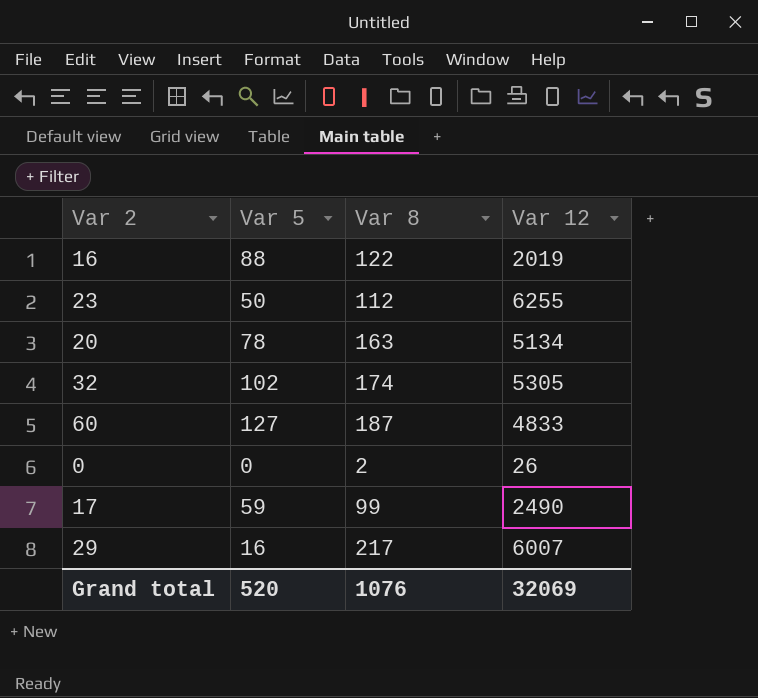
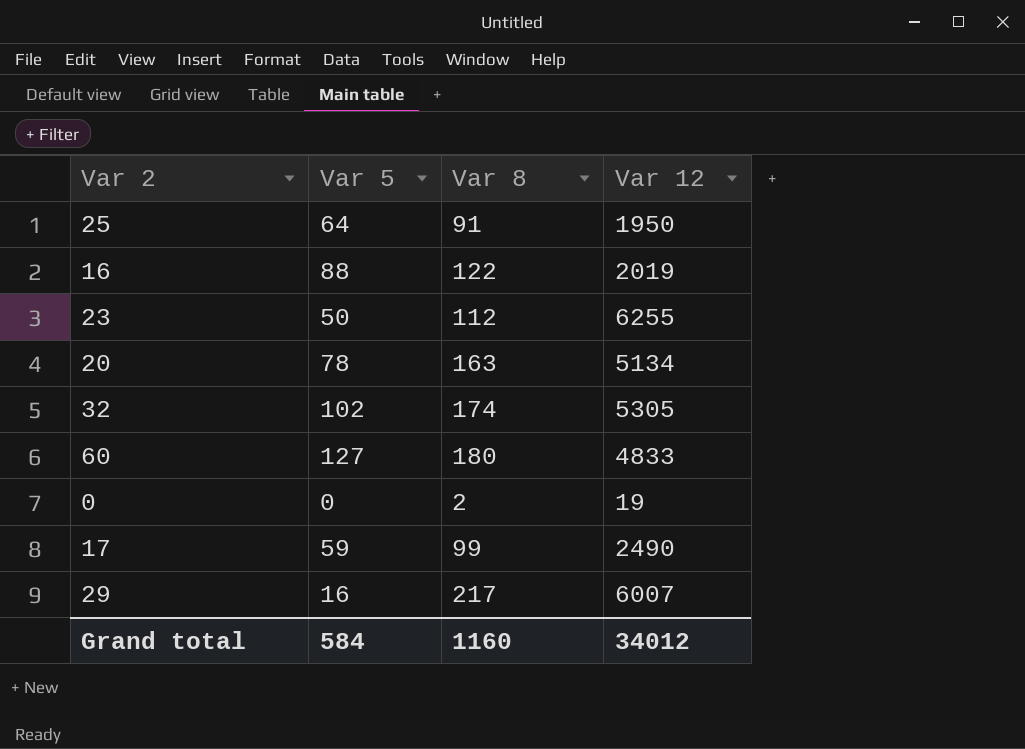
row 25: none -> 64 | 91 | 1950
60 | Var 8: 187 -> 180
0 | Var 12: 26 -> 19
Grand total | Var 5: 520 -> 584
Grand total | Var 8: 1076 -> 1160
Grand total | Var 12: 32069 -> 34012

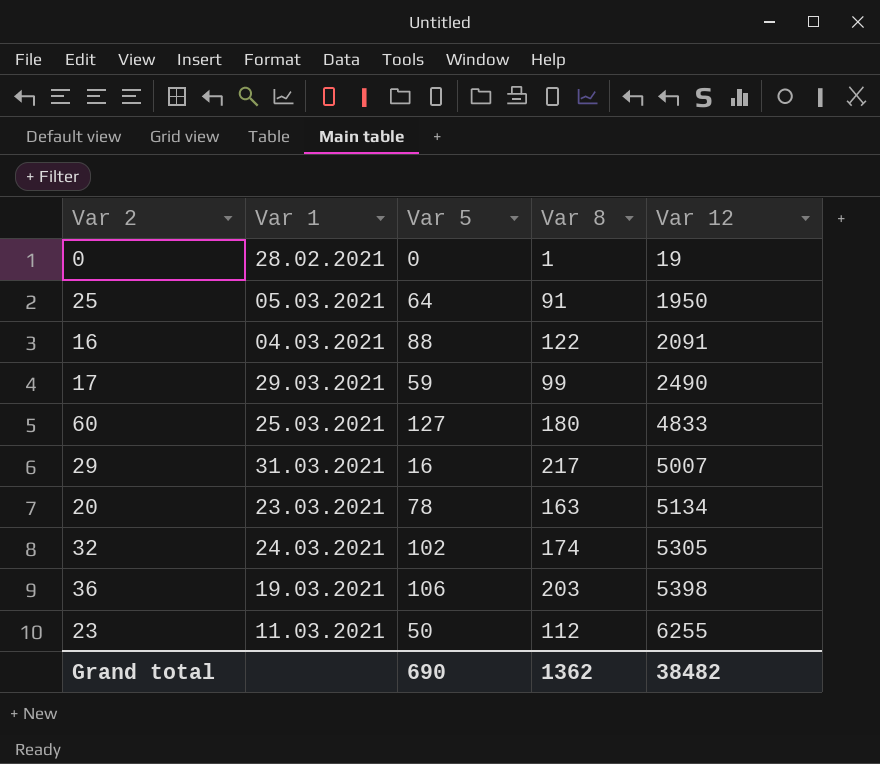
row order: none -> Var 12 ascending
column Var 1 | position: none -> 2
0 | Var 8: 2 -> 1
16 | Var 12: 2019 -> 2091
29 | Var 12: 6007 -> 5007
row 36: none -> 19.03.2021 | 106 | 203 | 5398
Grand total | Var 5: 584 -> 690
Grand total | Var 8: 1160 -> 1362
Grand total | Var 12: 34012 -> 38482

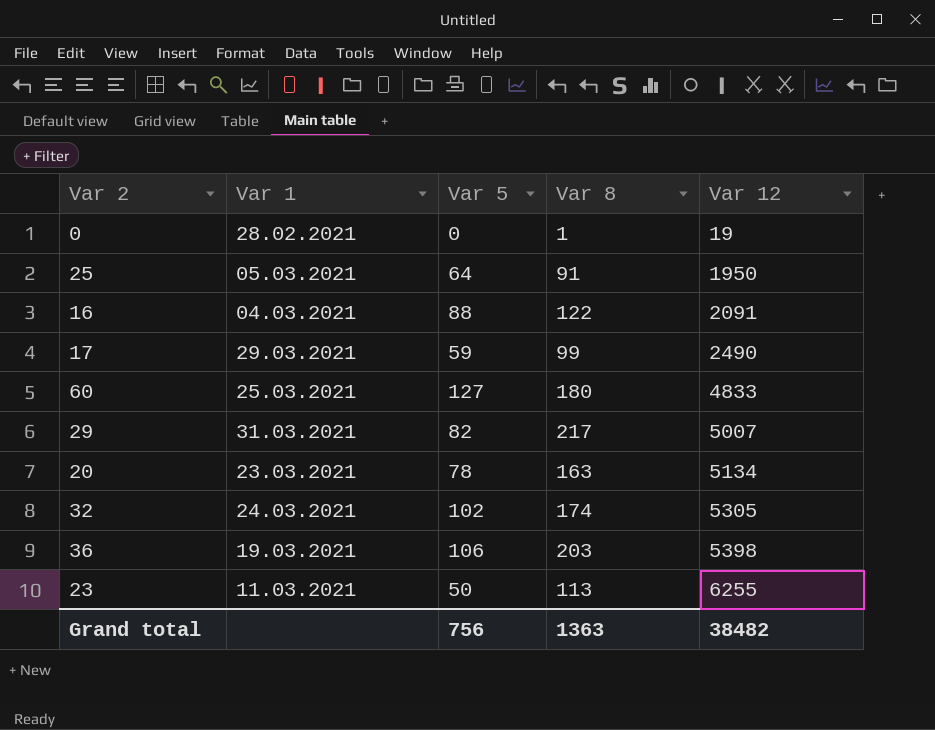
29 | Var 5: 16 -> 82
23 | Var 8: 112 -> 113
Grand total | Var 5: 690 -> 756
Grand total | Var 8: 1362 -> 1363

